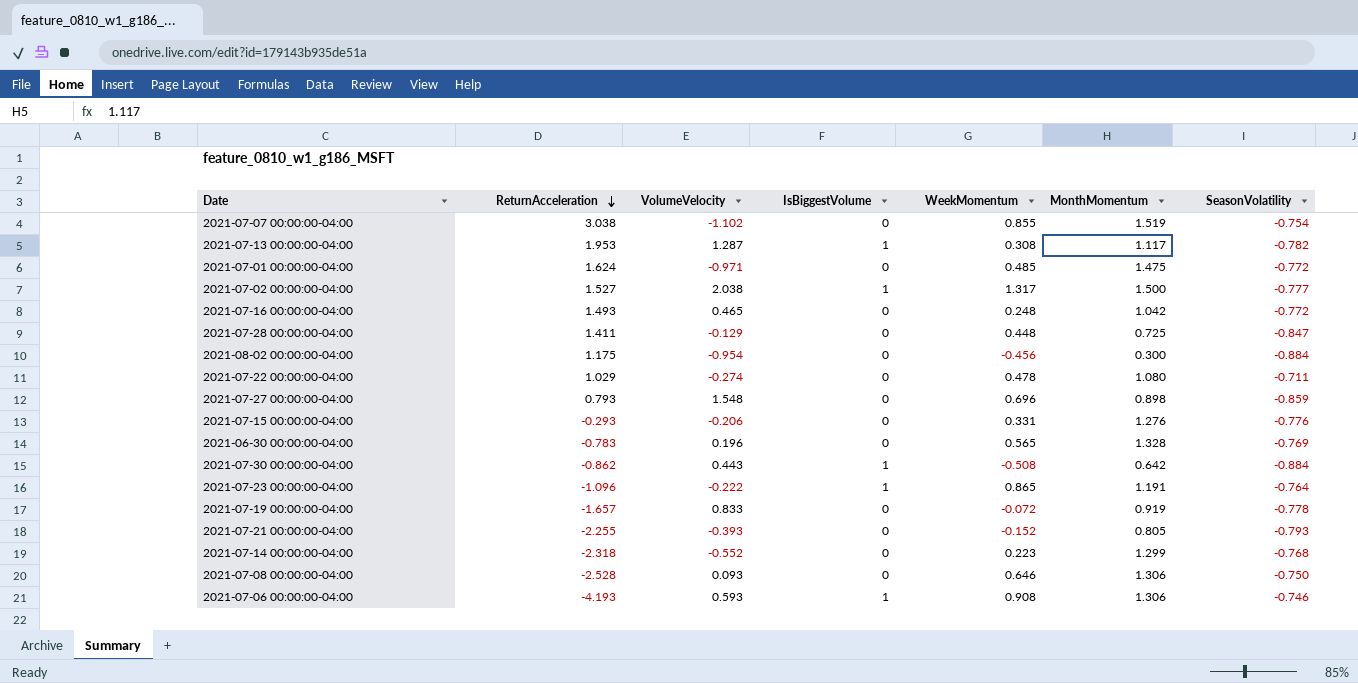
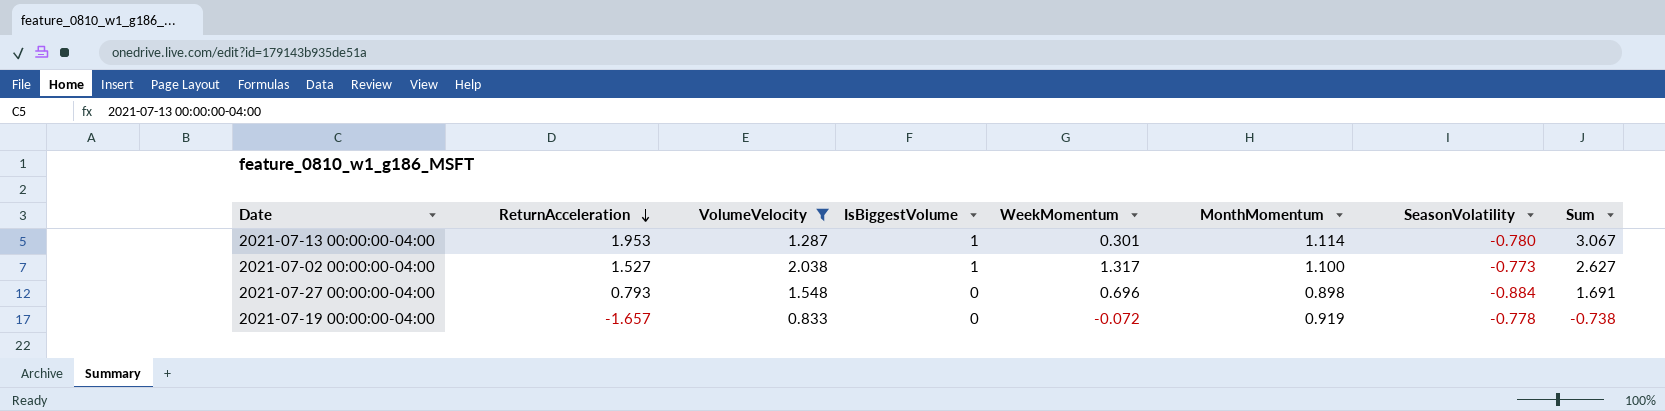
filter: none -> VolumeVelocity >= 0.833
column Sum | formula: none -> [ReturnAcceleration] + [MonthMomentum]
2021-07-13 00:00:00-04:00 | WeekMomentum: 0.308 -> 0.301
2021-07-13 00:00:00-04:00 | MonthMomentum: 1.117 -> 1.114
2021-07-13 00:00:00-04:00 | SeasonVolatility: -0.782 -> -0.780
2021-07-02 00:00:00-04:00 | MonthMomentum: 1.500 -> 1.100
2021-07-02 00:00:00-04:00 | SeasonVolatility: -0.777 -> -0.773
2021-07-27 00:00:00-04:00 | SeasonVolatility: -0.859 -> -0.884

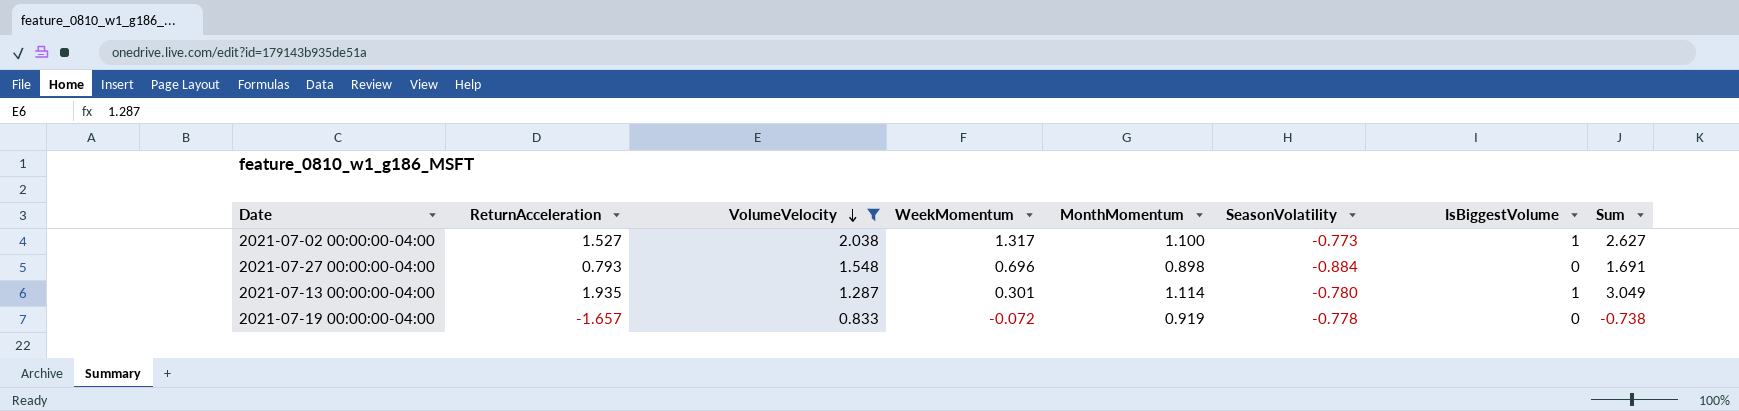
row order: ReturnAcceleration descending -> VolumeVelocity descending
column IsBiggestVolume | position: 4 -> 7
2021-07-13 00:00:00-04:00 | ReturnAcceleration: 1.953 -> 1.935
2021-07-13 00:00:00-04:00 | Sum: 3.067 -> 3.049

